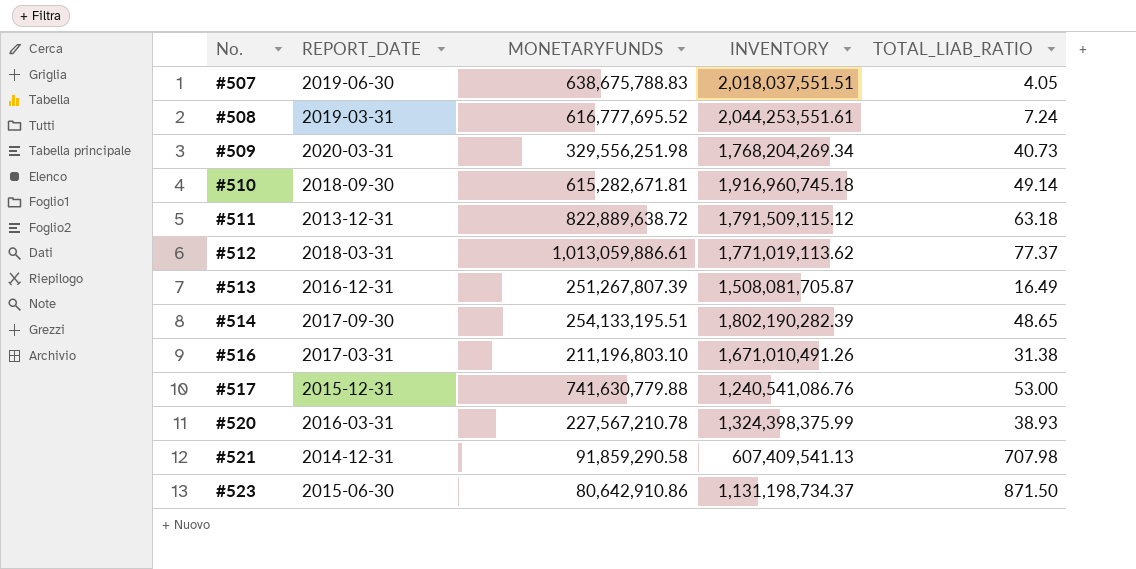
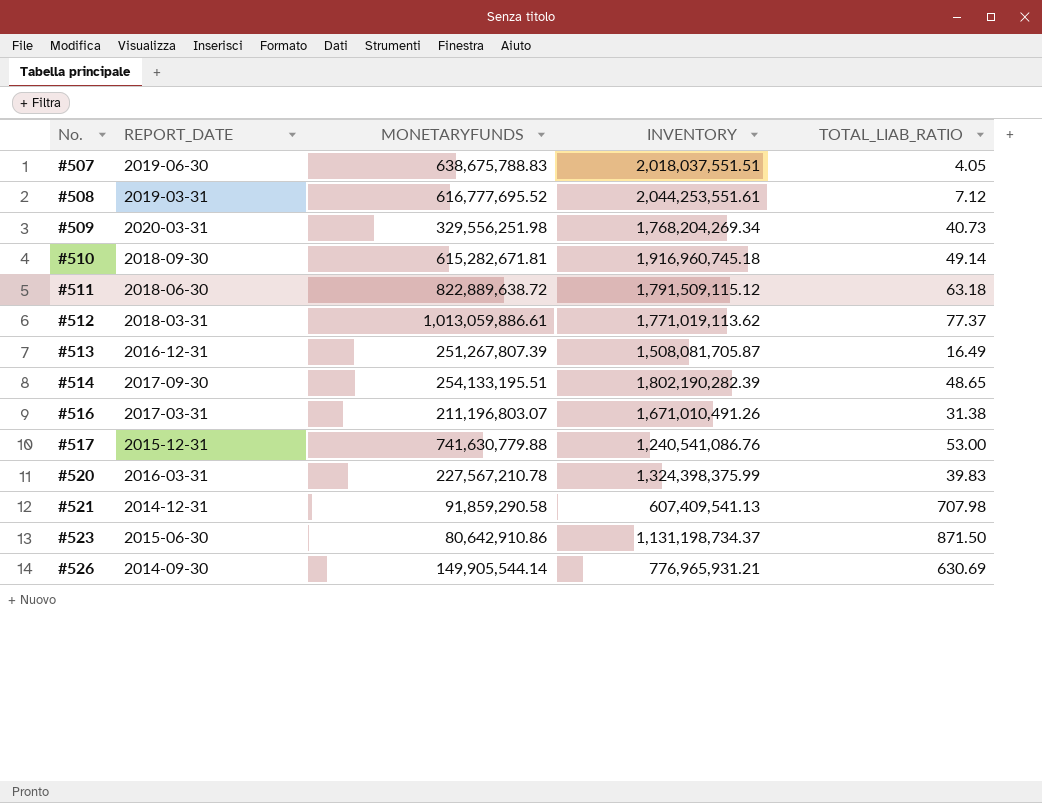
#508 | TOTAL_LIAB_RATIO: 7.24 -> 7.12
#511 | REPORT_DATE: 2013-12-31 -> 2018-06-30
#516 | MONETARYFUNDS: 211,196,803.10 -> 211,196,803.07
#520 | TOTAL_LIAB_RATIO: 38.93 -> 39.83
row #526: none -> 2014-09-30 | 149,905,544.14 | 776,965,931.21 | 630.69

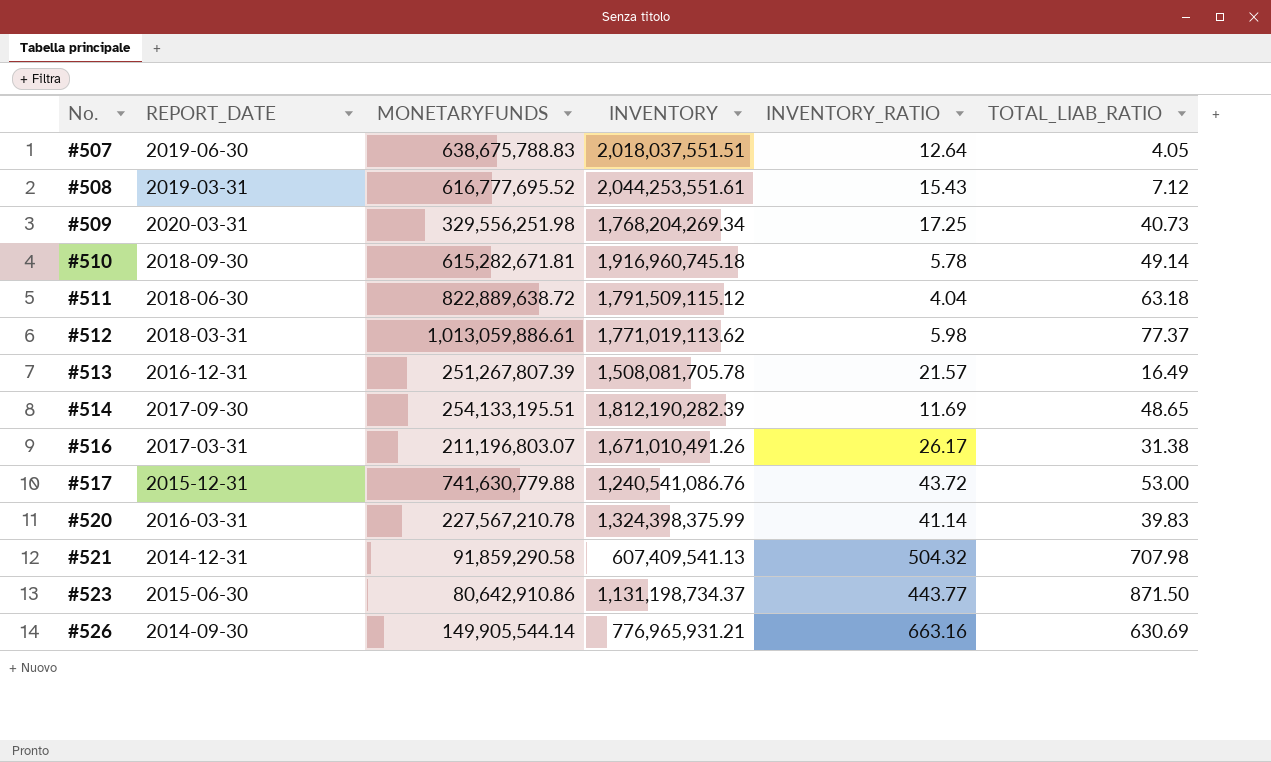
column INVENTORY_RATIO | position: none -> 5
#513 | INVENTORY: 1,508,081,705.87 -> 1,508,081,705.78
#514 | INVENTORY: 1,802,190,282.39 -> 1,812,190,282.39

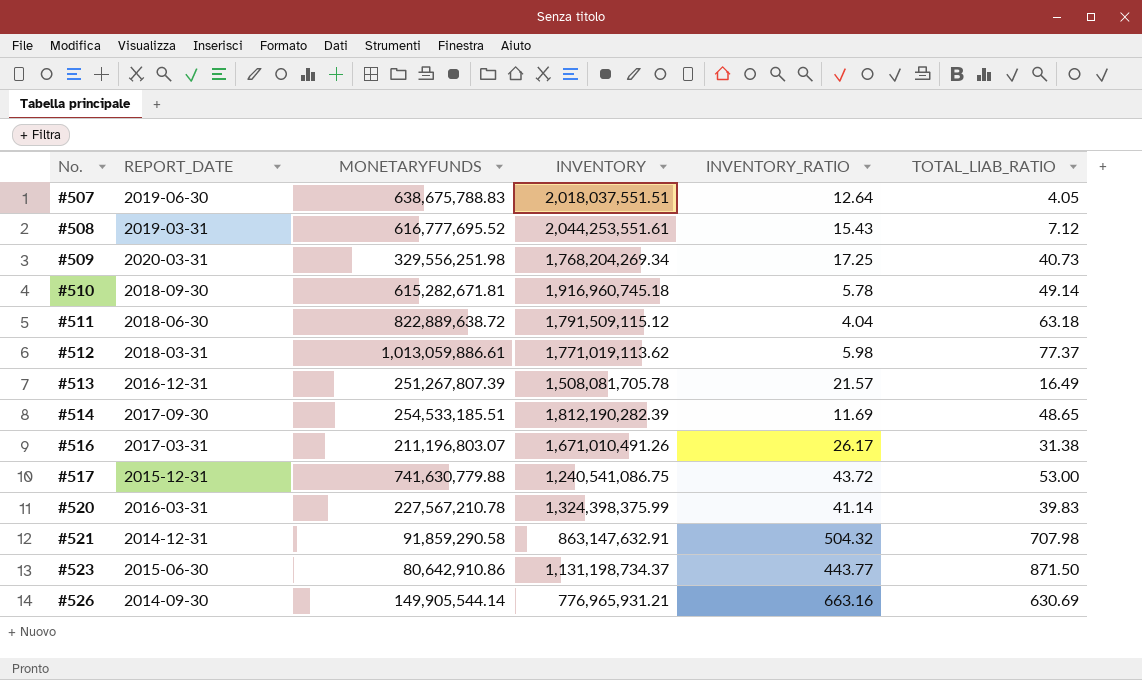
#514 | MONETARYFUNDS: 254,133,195.51 -> 254,533,185.51
#517 | INVENTORY: 1,240,541,086.76 -> 1,240,541,086.75
#521 | INVENTORY: 607,409,541.13 -> 863,147,632.91

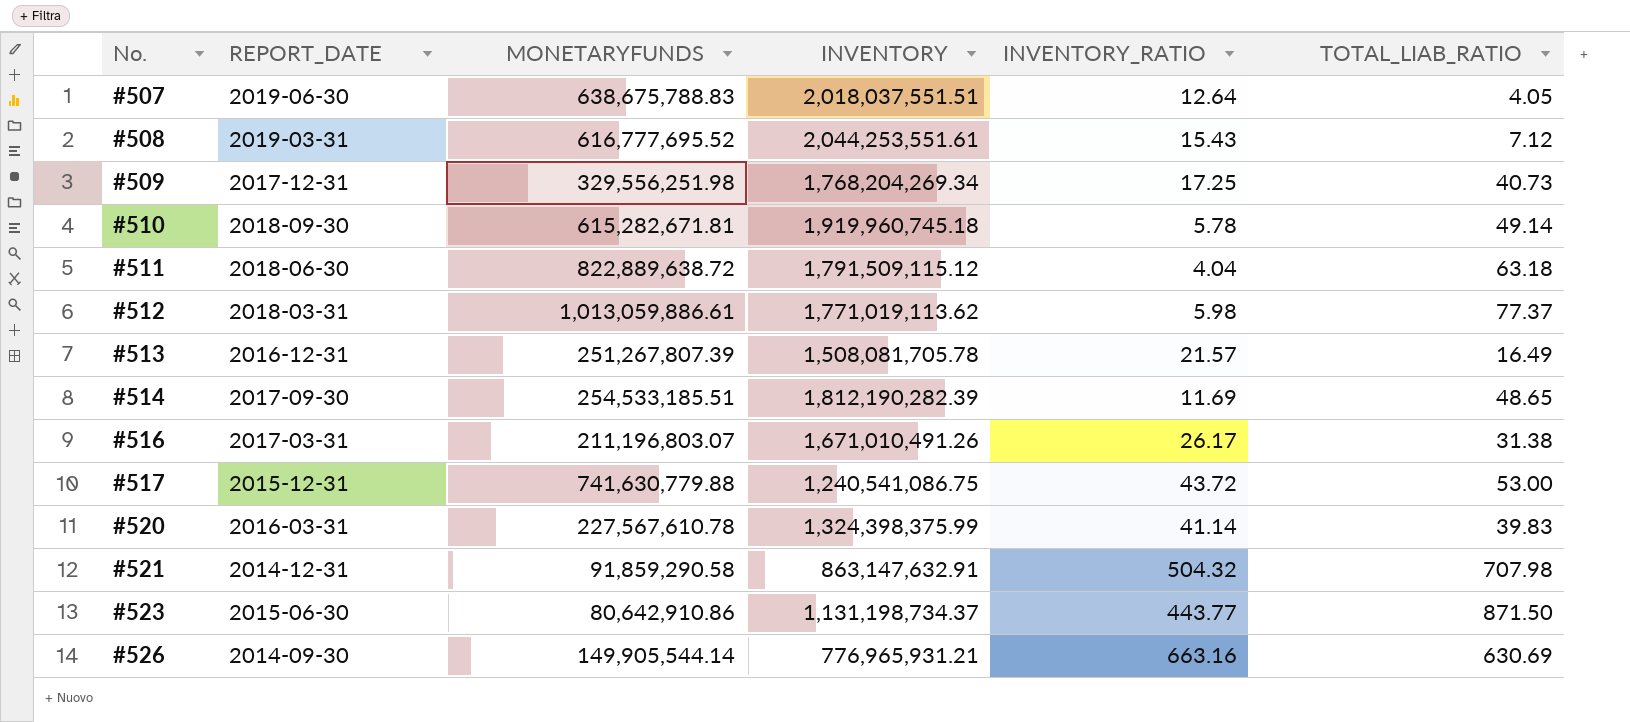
#509 | REPORT_DATE: 2020-03-31 -> 2017-12-31
#510 | INVENTORY: 1,916,960,745.18 -> 1,919,960,745.18
#520 | MONETARYFUNDS: 227,567,210.78 -> 227,567,610.78

